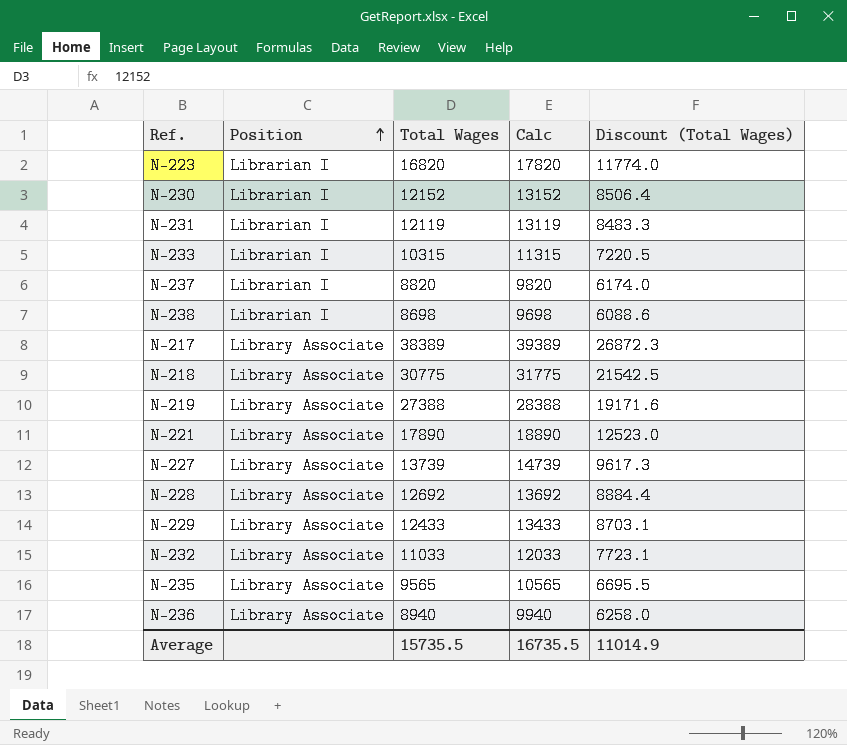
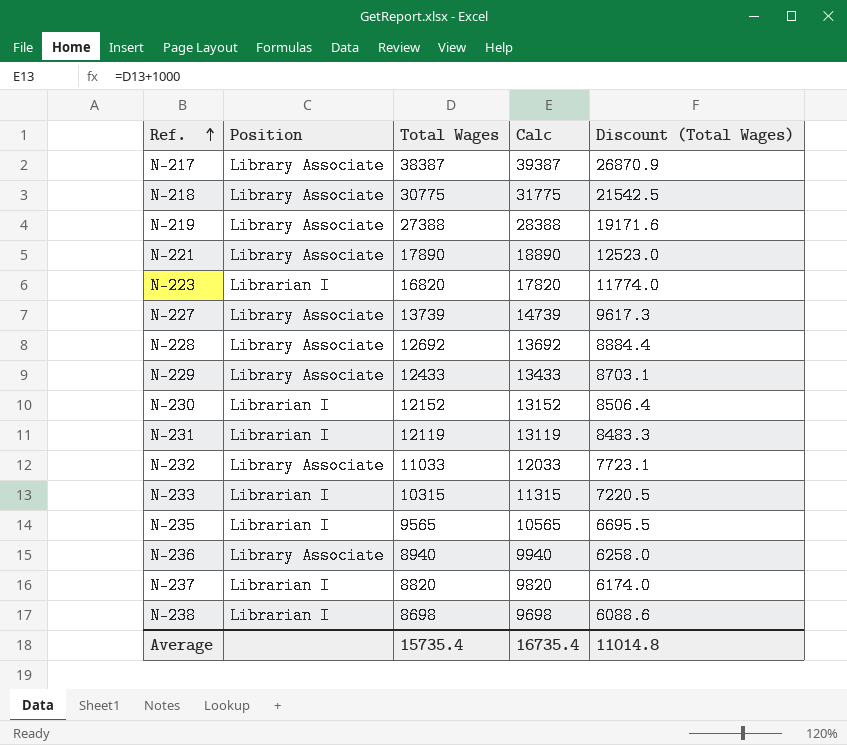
row order: Position ascending -> Ref. ascending
N-217 | Total Wages: 38389 -> 38387
N-217 | Calc: 39389 -> 39387
N-217 | Discount (Total Wages): 26872.3 -> 26870.9
N-235 | Position: Library Associate -> Librarian I
Average | Total Wages: 15735.5 -> 15735.4
Average | Calc: 16735.5 -> 16735.4
Average | Discount (Total Wages): 11014.9 -> 11014.8

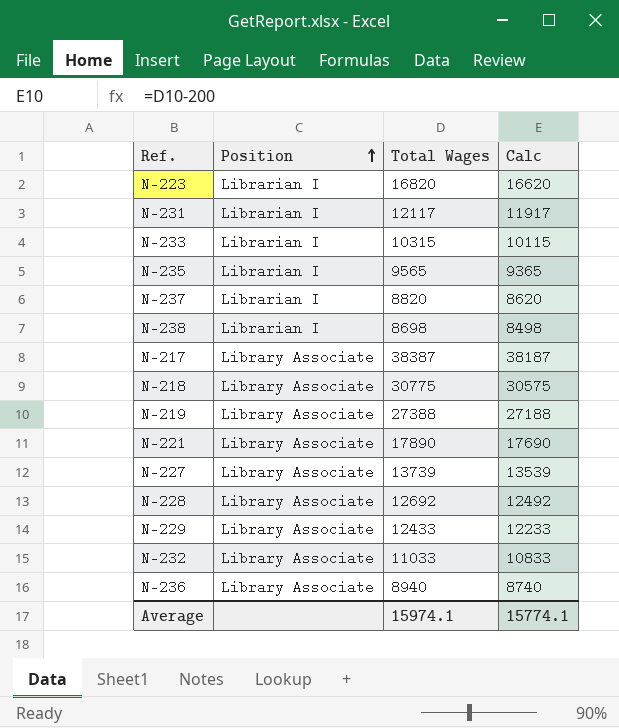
row order: Ref. ascending -> Position ascending
column Discount (Total Wages) | formula: [Total Wages] * 0.7 -> none
column Calc | formula: [Total Wages] + 1000 -> [Total Wages] - 200
row N-230: Librarian I | 12152 | 13152 | 8506.4 -> none
N-231 | Total Wages: 12119 -> 12117
Average | Total Wages: 15735.4 -> 15974.1
Average | Calc: 16735.4 -> 15774.1

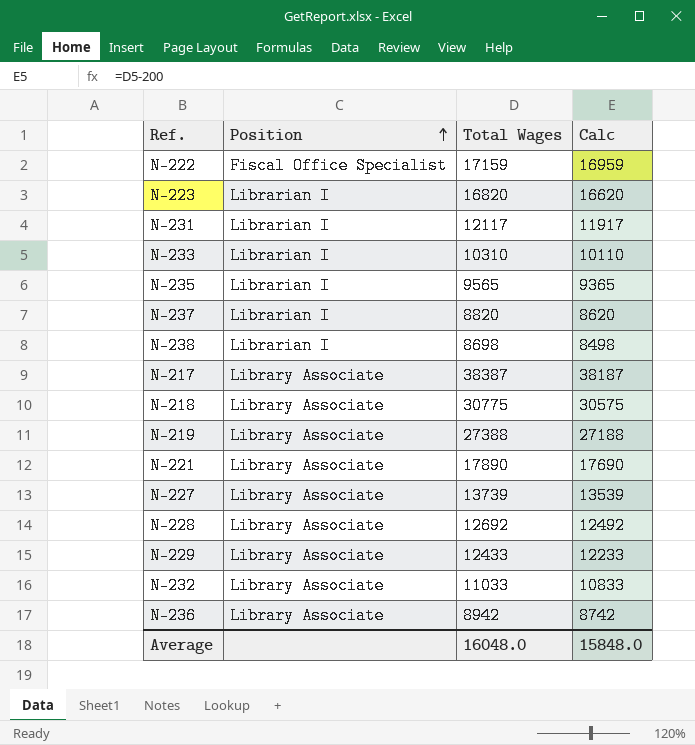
row N-222: none -> Fiscal Office Specialist | 17159 | 16959
N-233 | Total Wages: 10315 -> 10310
N-233 | Calc: 10115 -> 10110
N-236 | Total Wages: 8940 -> 8942
N-236 | Calc: 8740 -> 8742
Average | Total Wages: 15974.1 -> 16048.0
Average | Calc: 15774.1 -> 15848.0

